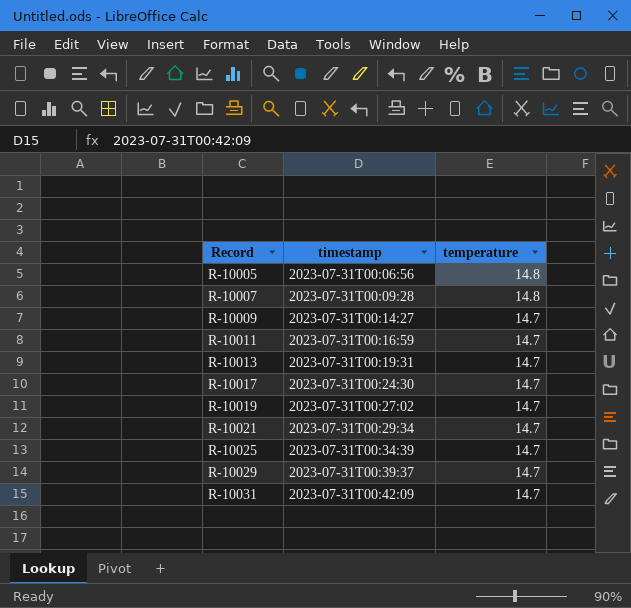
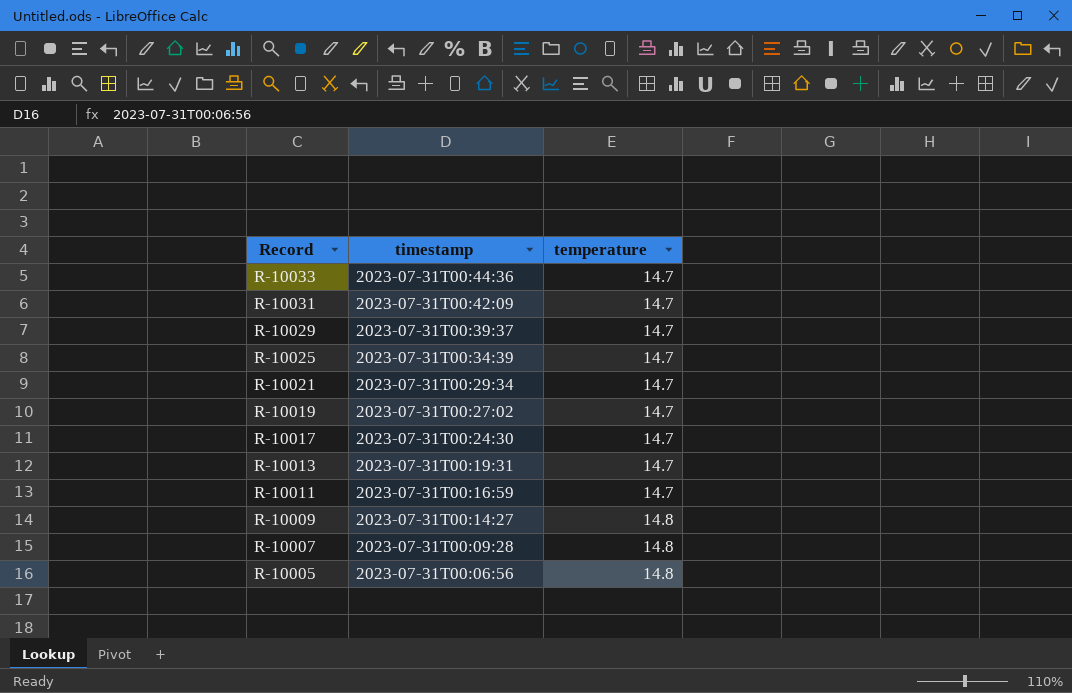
row order: Record ascending -> Record descending
row R-10033: none -> 2023-07-31T00:44:36 | 14.7
R-10009 | temperature: 14.7 -> 14.8

